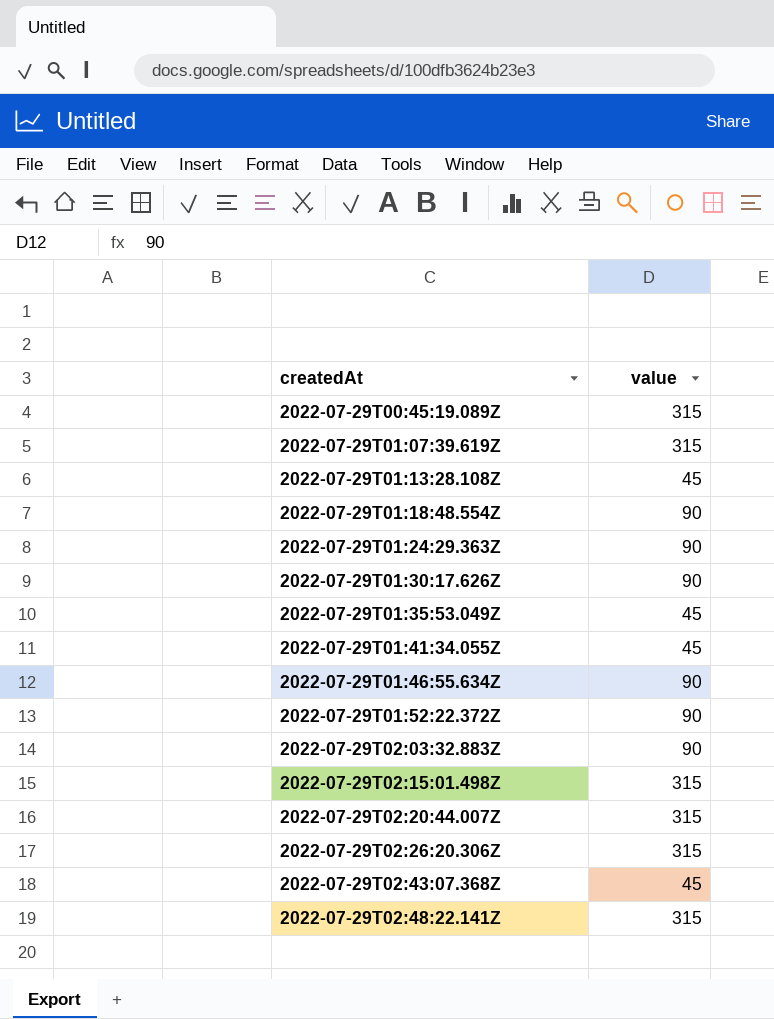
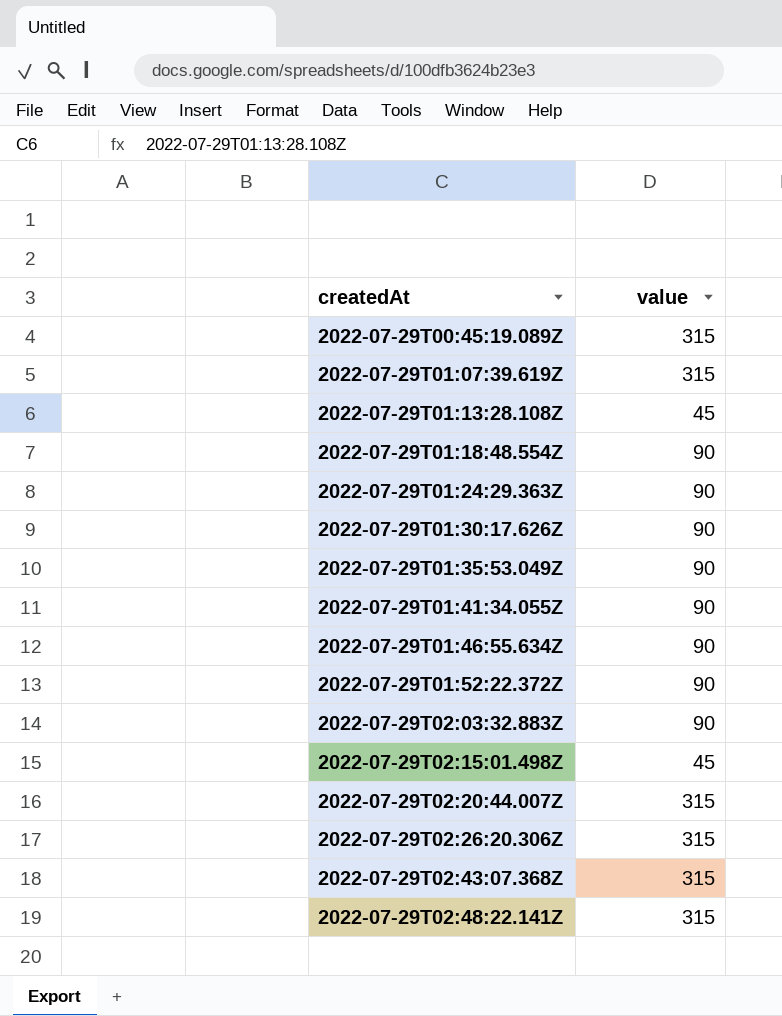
2022-07-29T01:35:53.049Z | value: 45 -> 90
2022-07-29T01:41:34.055Z | value: 45 -> 90
2022-07-29T02:15:01.498Z | value: 315 -> 45
2022-07-29T02:43:07.368Z | value: 45 -> 315

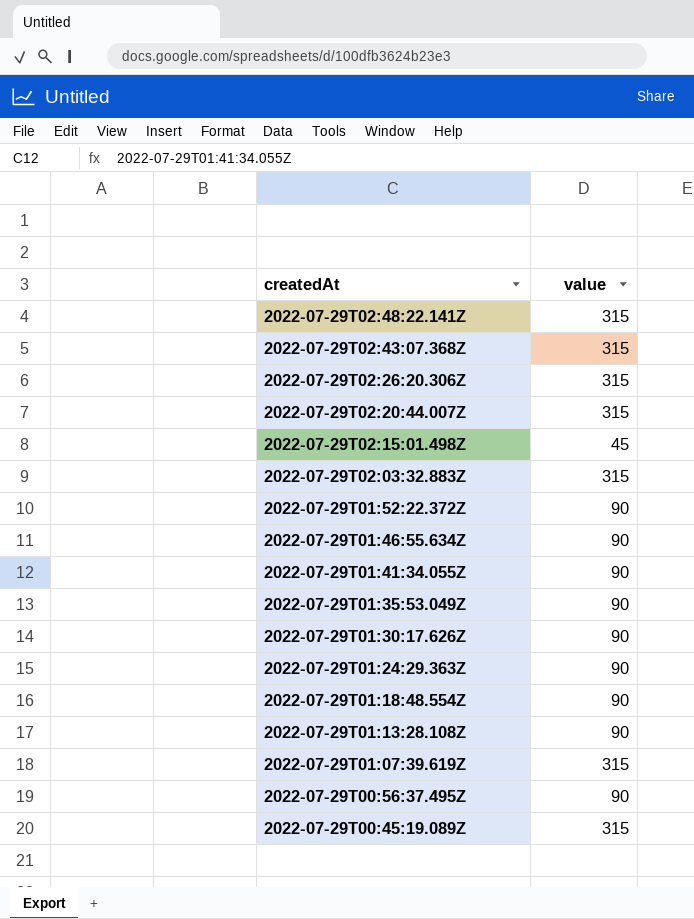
row order: createdAt ascending -> createdAt descending
2022-07-29T02:03:32.883Z | value: 90 -> 315
2022-07-29T01:13:28.108Z | value: 45 -> 90
row 2022-07-29T00:56:37.495Z: none -> 90

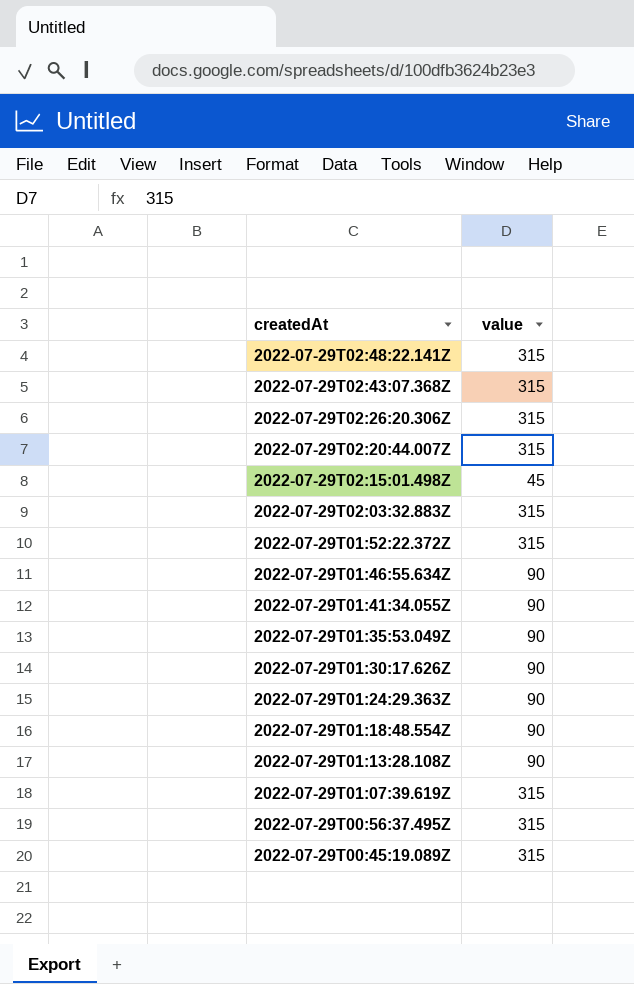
2022-07-29T01:52:22.372Z | value: 90 -> 315
2022-07-29T00:56:37.495Z | value: 90 -> 315

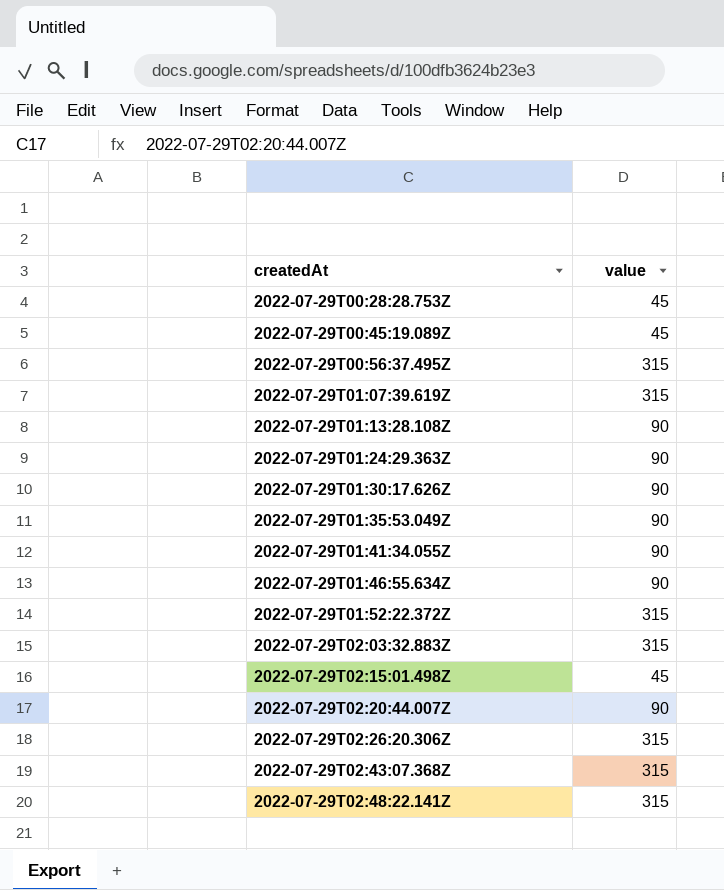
row order: createdAt descending -> createdAt ascending
row 2022-07-29T01:18:48.554Z: 90 -> none
row 2022-07-29T00:28:28.753Z: none -> 45
2022-07-29T00:45:19.089Z | value: 315 -> 45
2022-07-29T02:20:44.007Z | value: 315 -> 90

